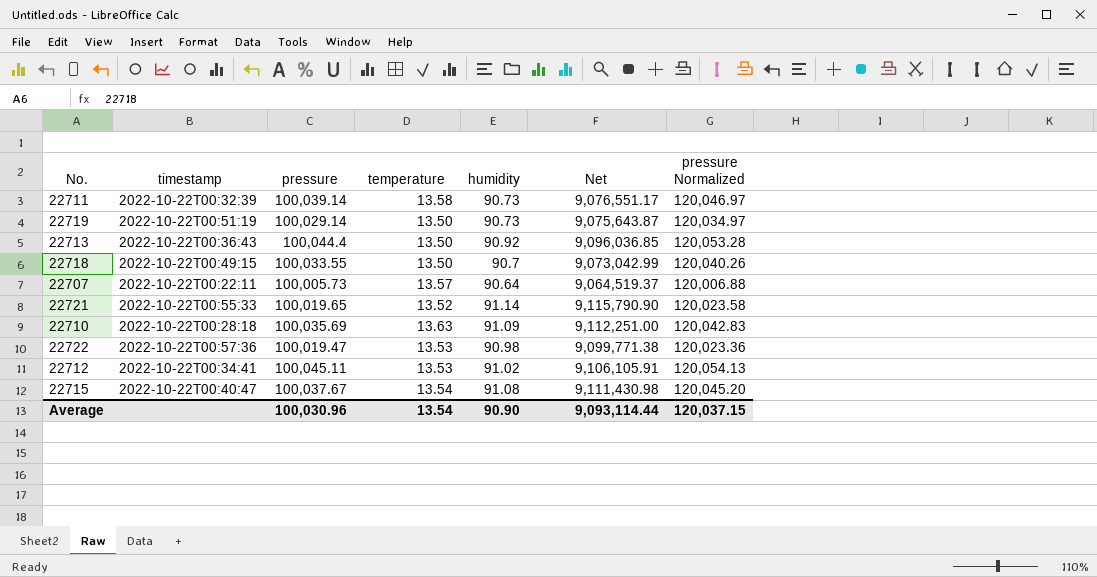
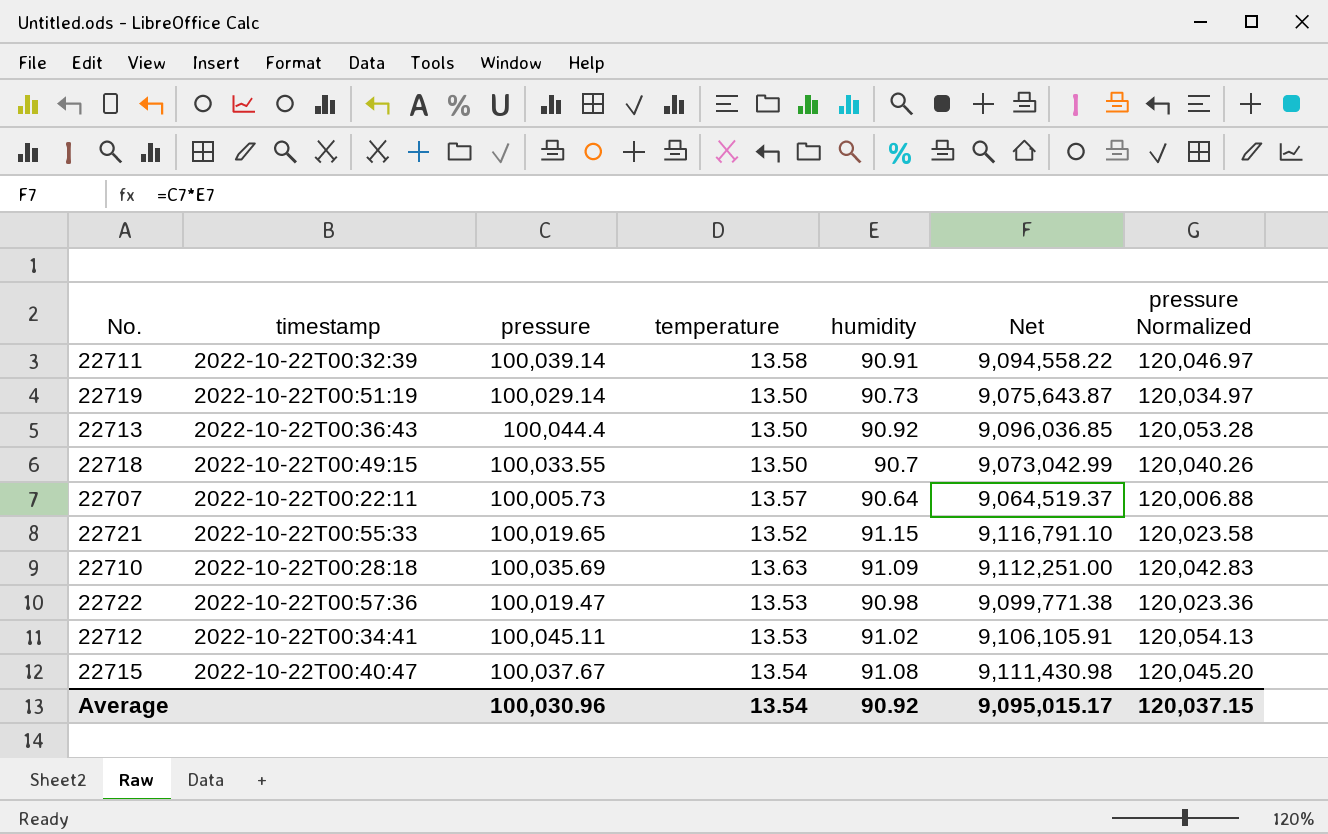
22711 | humidity: 90.73 -> 90.91
22711 | Net: 9,076,551.17 -> 9,094,558.22
22721 | humidity: 91.14 -> 91.15
22721 | Net: 9,115,790.90 -> 9,116,791.10
Average | humidity: 90.90 -> 90.92
Average | Net: 9,093,114.44 -> 9,095,015.17

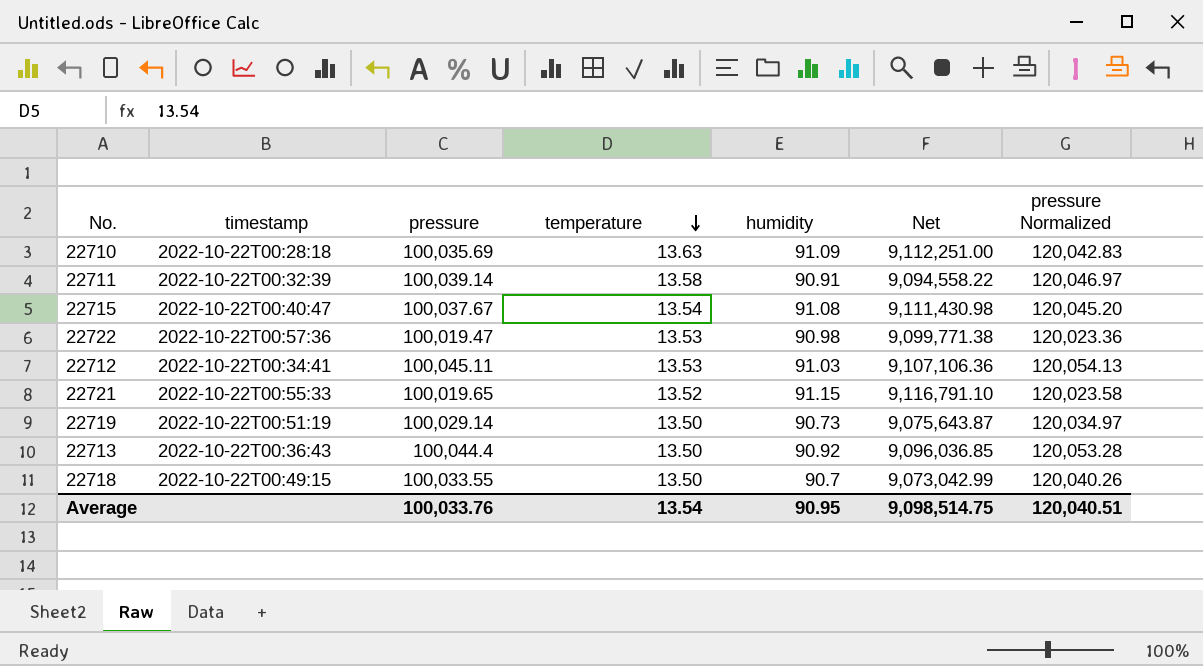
row order: none -> temperature descending
row 22707: 2022-10-22T00:22:11 | 100,005.73 | 13.57 | 90.64 | 9,064,519.37 | 120,006.88 -> none
22712 | humidity: 91.02 -> 91.03
22712 | Net: 9,106,105.91 -> 9,107,106.36
Average | pressure: 100,030.96 -> 100,033.76
Average | humidity: 90.92 -> 90.95
Average | Net: 9,095,015.17 -> 9,098,514.75
Average | pressure Normalized: 120,037.15 -> 120,040.51

